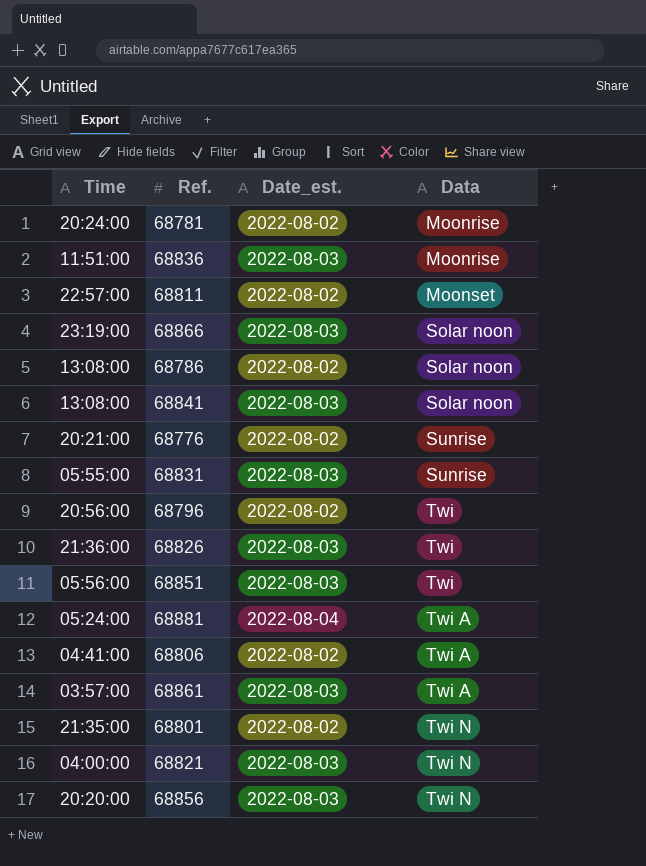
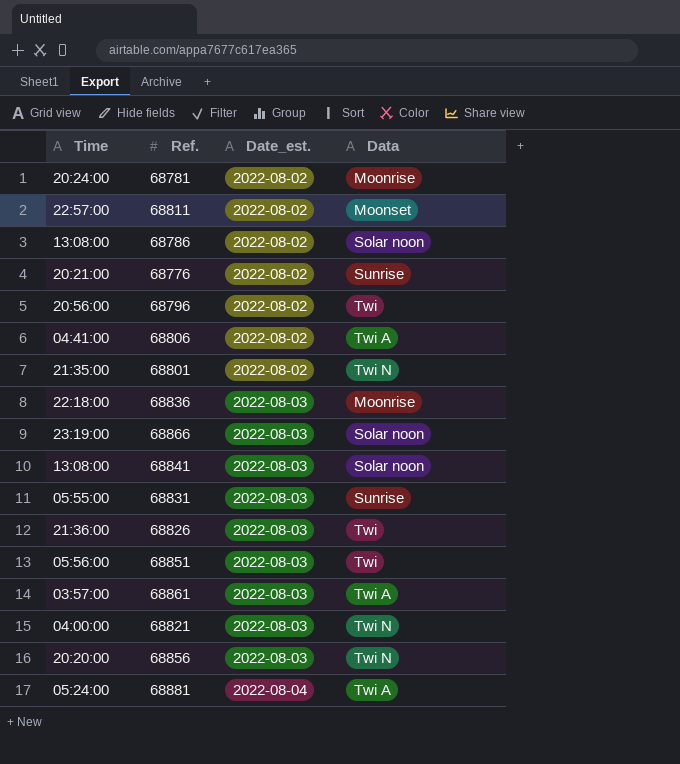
row order: Data ascending -> Date_est. ascending
68836 | Time: 11:51:00 -> 22:18:00

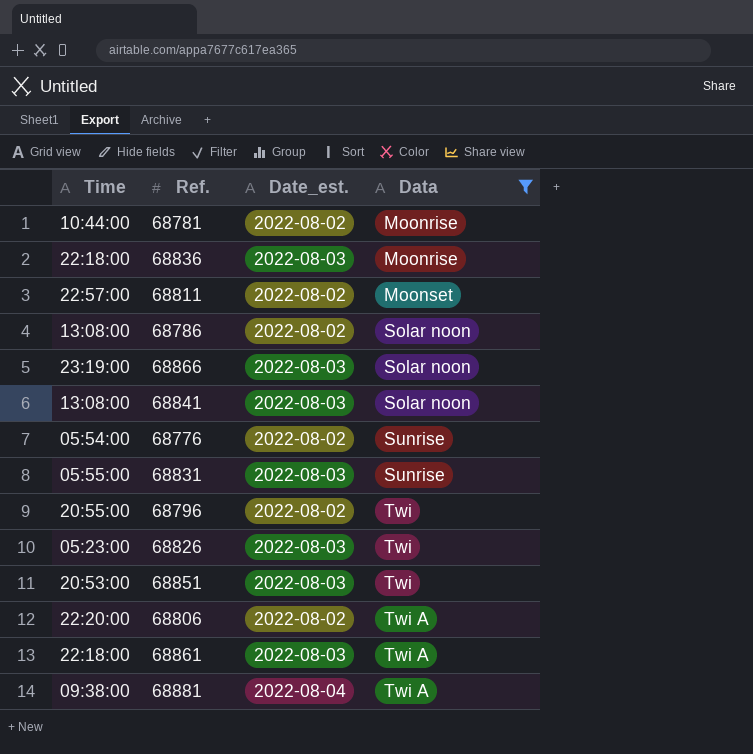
filter: none -> Data != Twi N
row order: Date_est. ascending -> Data ascending
68781 | Time: 20:24:00 -> 10:44:00
68776 | Time: 20:21:00 -> 05:54:00
68796 | Time: 20:56:00 -> 20:55:00
68826 | Time: 21:36:00 -> 05:23:00
68851 | Time: 05:56:00 -> 20:53:00
68806 | Time: 04:41:00 -> 22:20:00
68861 | Time: 03:57:00 -> 22:18:00
68881 | Time: 05:24:00 -> 09:38:00

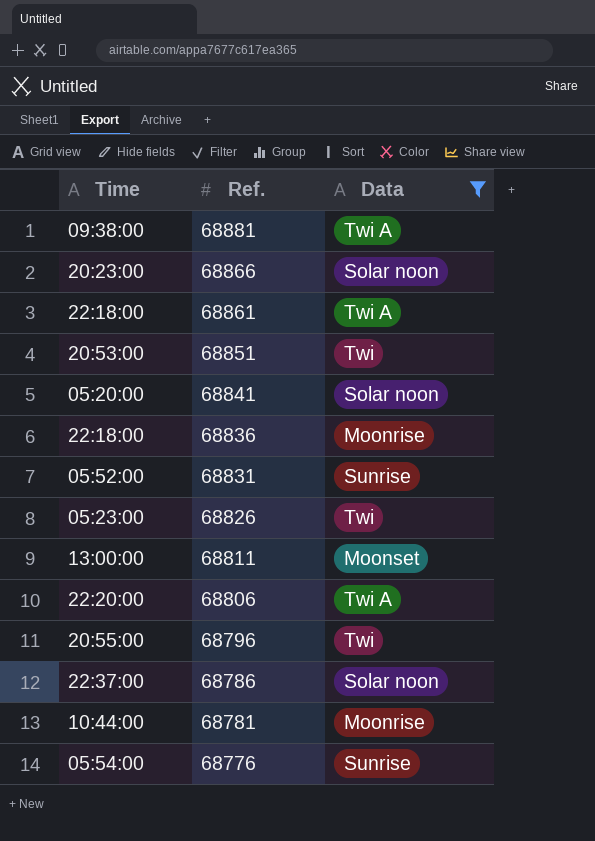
row order: Data ascending -> Ref. descending
column Date_est. | position: 3 -> none
68866 | Time: 23:19:00 -> 20:23:00
68841 | Time: 13:08:00 -> 05:20:00
68831 | Time: 05:55:00 -> 05:52:00
68811 | Time: 22:57:00 -> 13:00:00
68786 | Time: 13:08:00 -> 22:37:00

